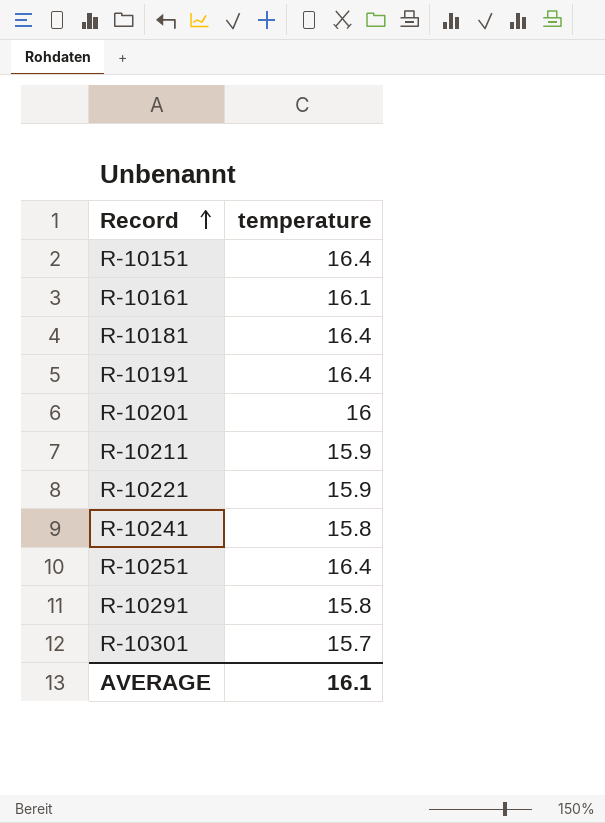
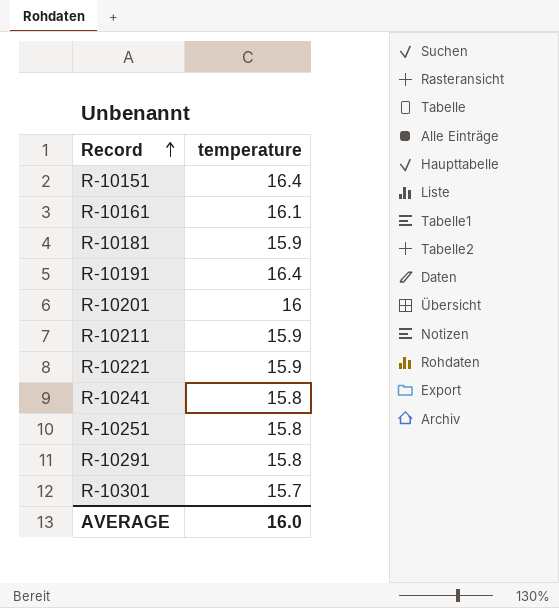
R-10181 | temperature: 16.4 -> 15.9
R-10251 | temperature: 16.4 -> 15.8
AVERAGE | temperature: 16.1 -> 16.0

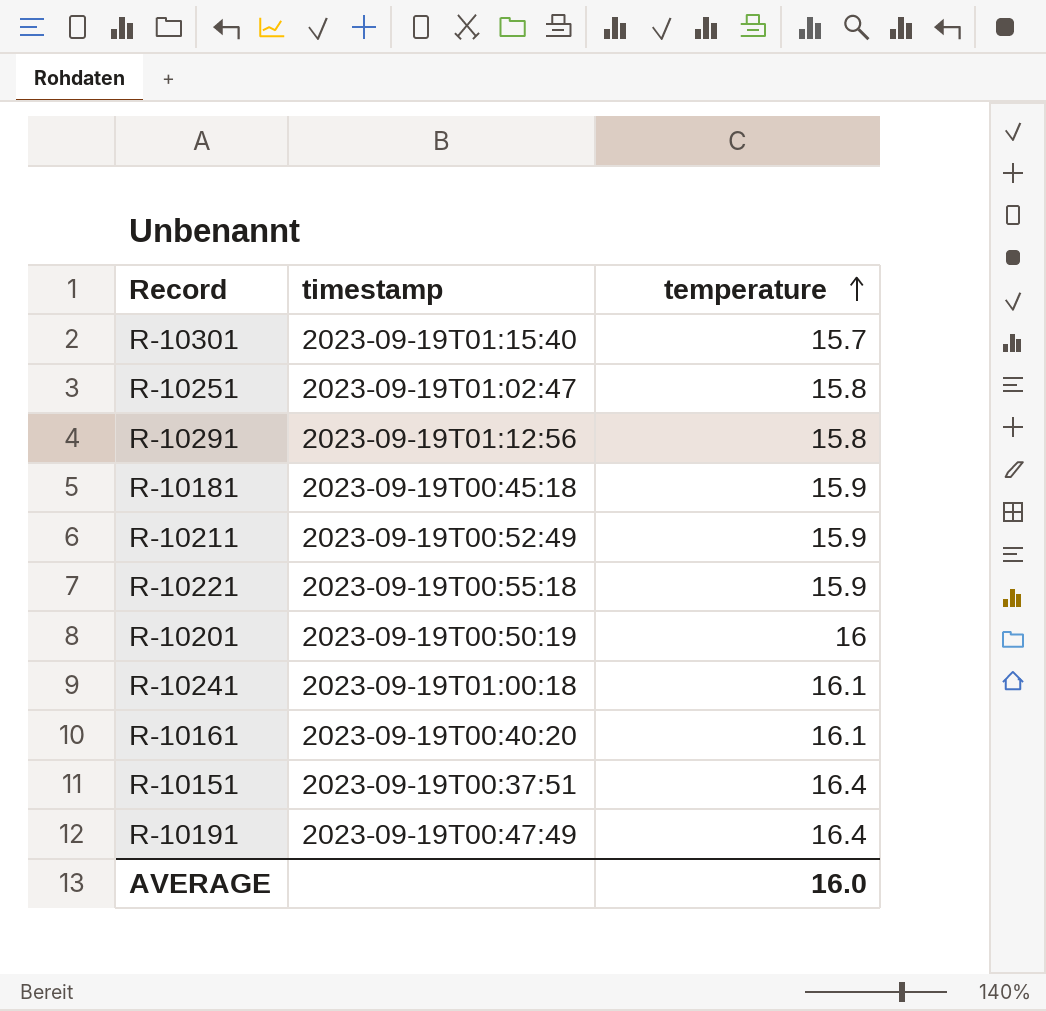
row order: Record ascending -> temperature ascending
column timestamp | position: none -> 2
R-10241 | temperature: 15.8 -> 16.1

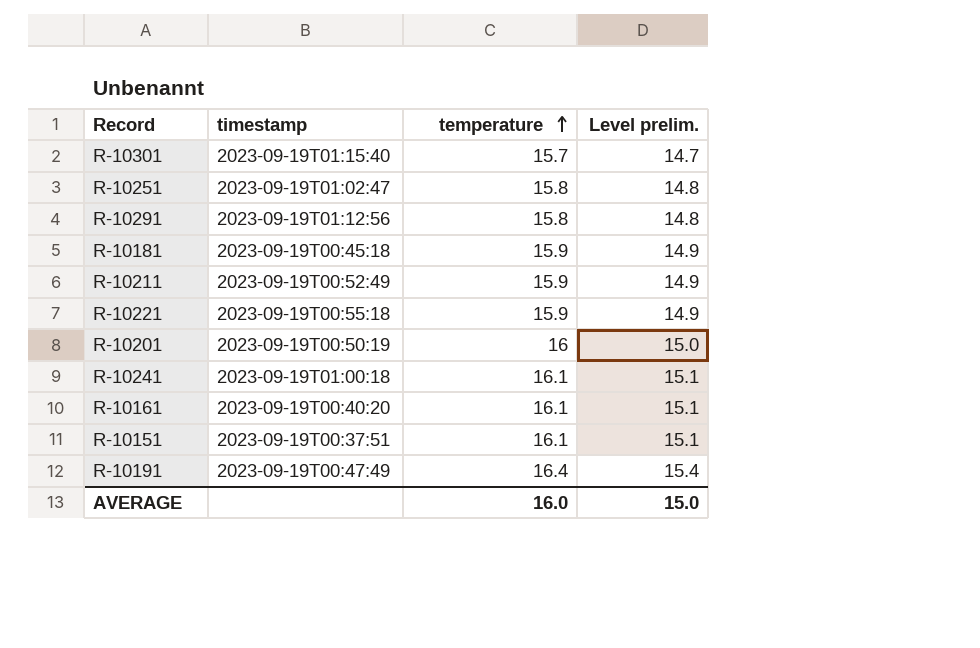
column Level prelim. | formula: none -> [temperature] - 1
R-10151 | temperature: 16.4 -> 16.1

